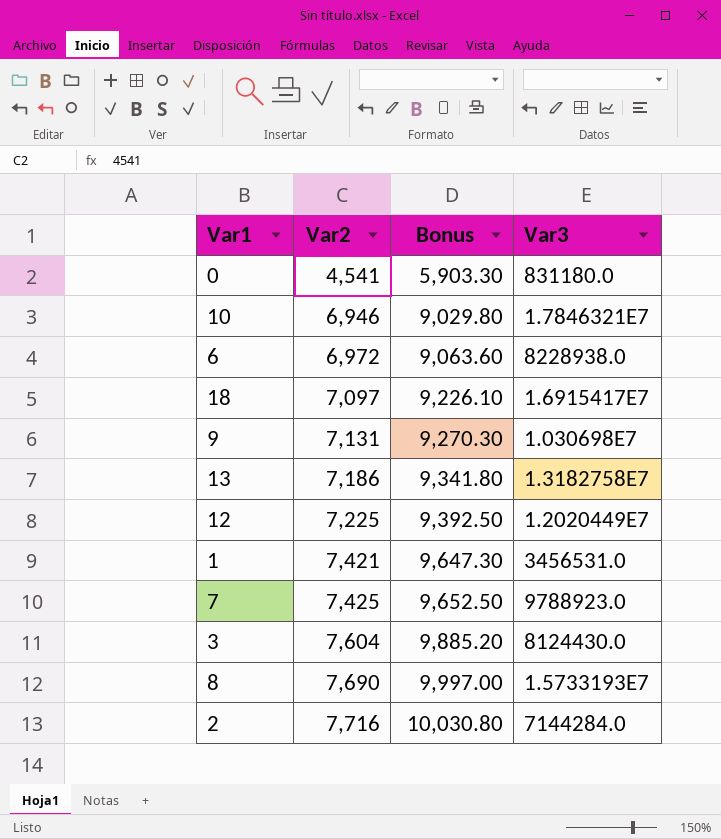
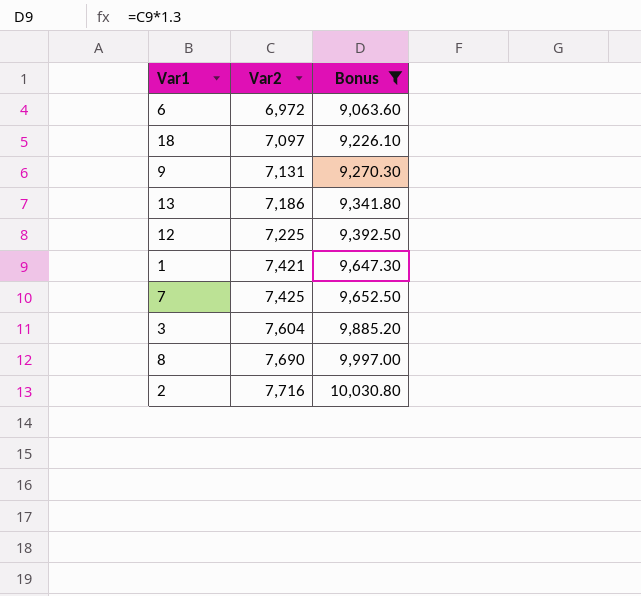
filter: none -> Bonus >= 9,063.60
column Var3 | position: 4 -> none

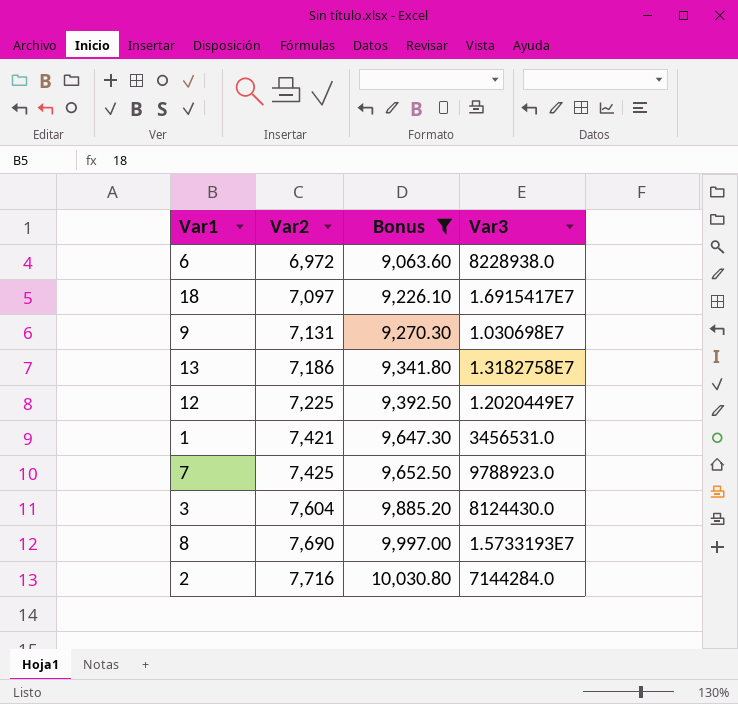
column Var3 | position: none -> 4

